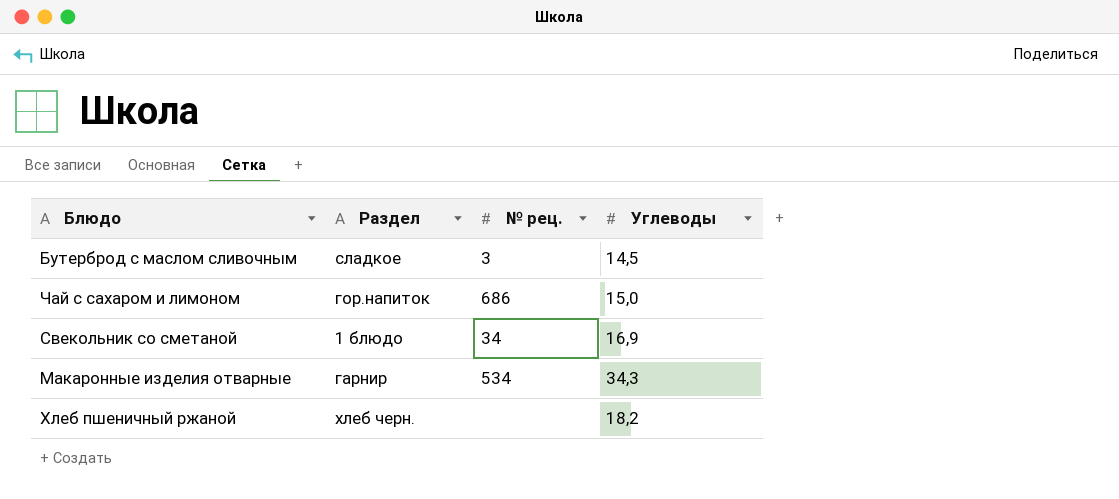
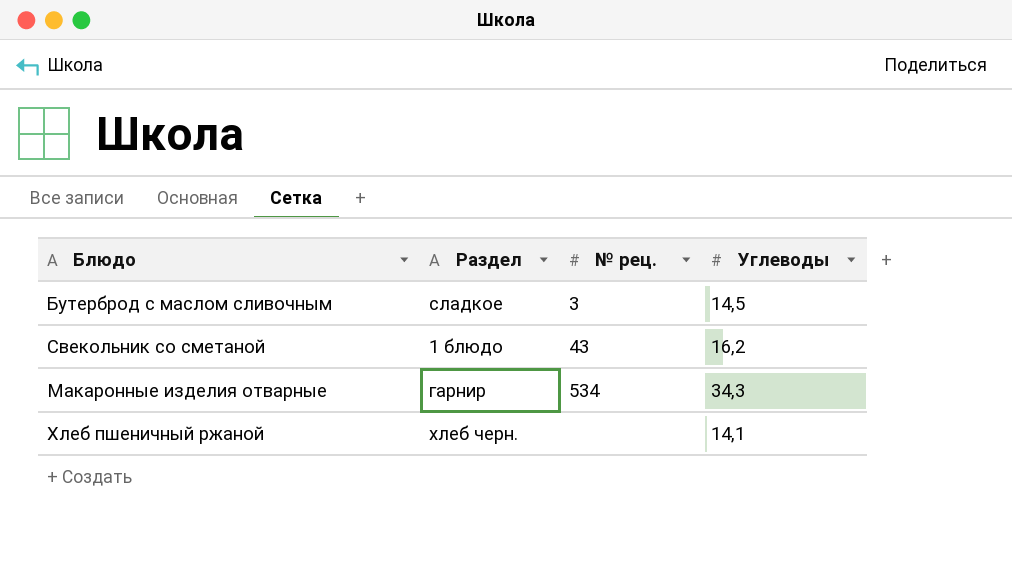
row Чай с сахаром и лимоном: гор.напиток | 686 | 15,0 -> none
Свекольник со сметаной | № рец.: 34 -> 43
Свекольник со сметаной | Углеводы: 16,9 -> 16,2
Хлеб пшеничный ржаной | Углеводы: 18,2 -> 14,1

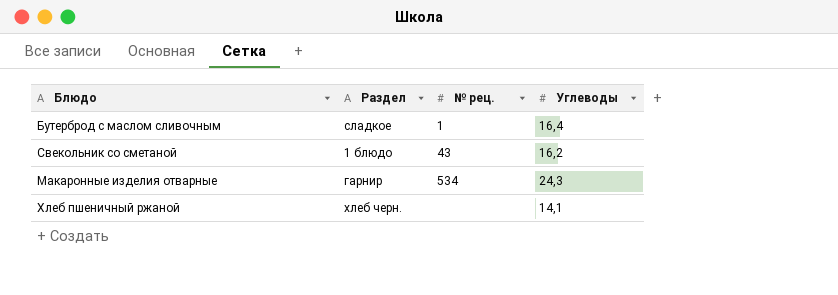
Бутерброд с маслом сливочным | № рец.: 3 -> 1
Бутерброд с маслом сливочным | Углеводы: 14,5 -> 16,4
Макаронные изделия отварные | Углеводы: 34,3 -> 24,3

